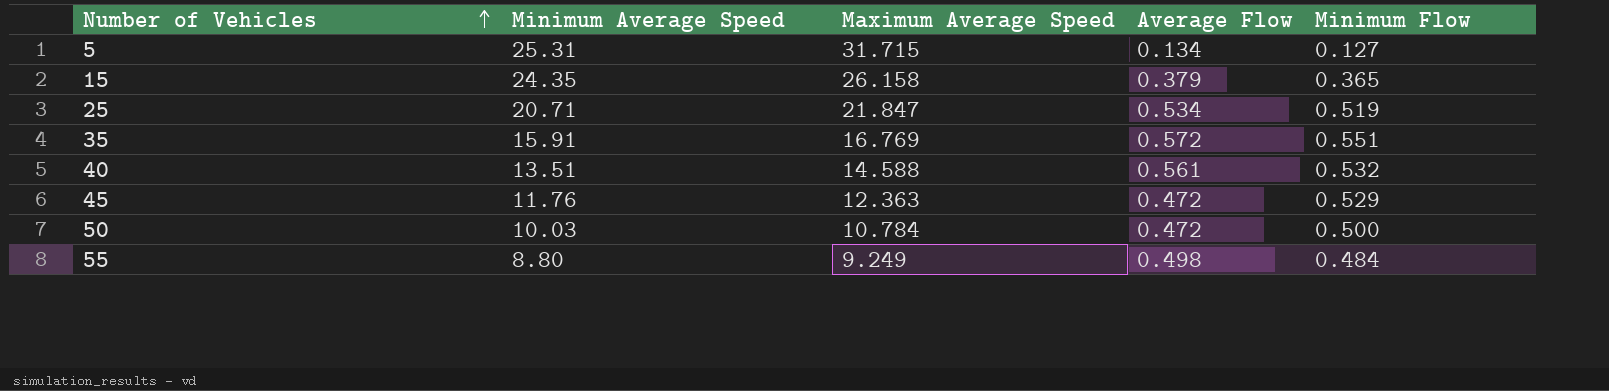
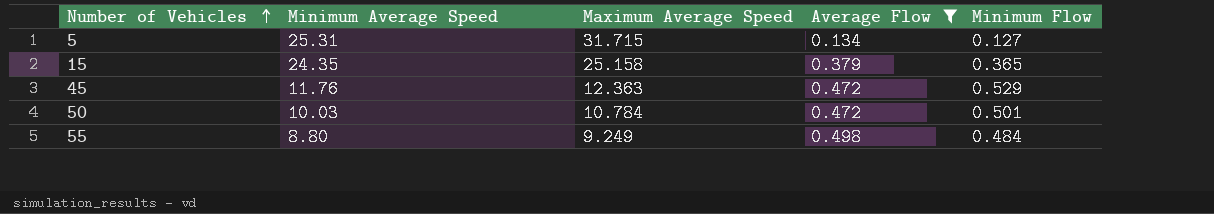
filter: none -> Average Flow <= 0.498
15 | Maximum Average Speed: 26.158 -> 25.158
50 | Minimum Flow: 0.500 -> 0.501

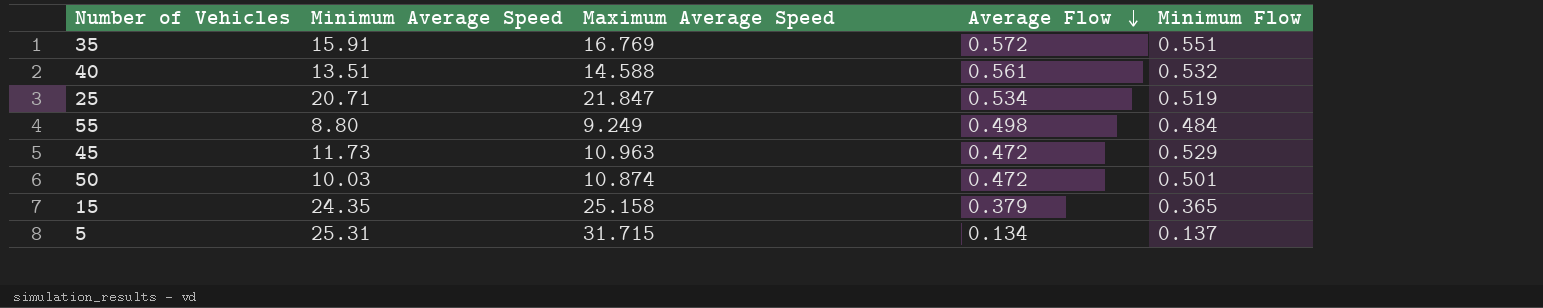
filter: Average Flow <= 0.498 -> none
row order: Number of Vehicles ascending -> Average Flow descending
45 | Minimum Average Speed: 11.76 -> 11.73
45 | Maximum Average Speed: 12.363 -> 10.963
50 | Maximum Average Speed: 10.784 -> 10.874
5 | Minimum Flow: 0.127 -> 0.137

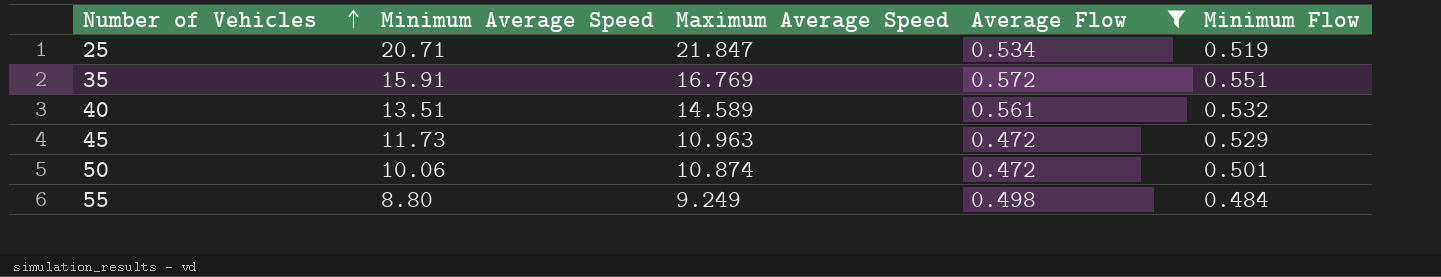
filter: none -> Average Flow >= 0.472
row order: Average Flow descending -> Number of Vehicles ascending
40 | Maximum Average Speed: 14.588 -> 14.589
50 | Minimum Average Speed: 10.03 -> 10.06

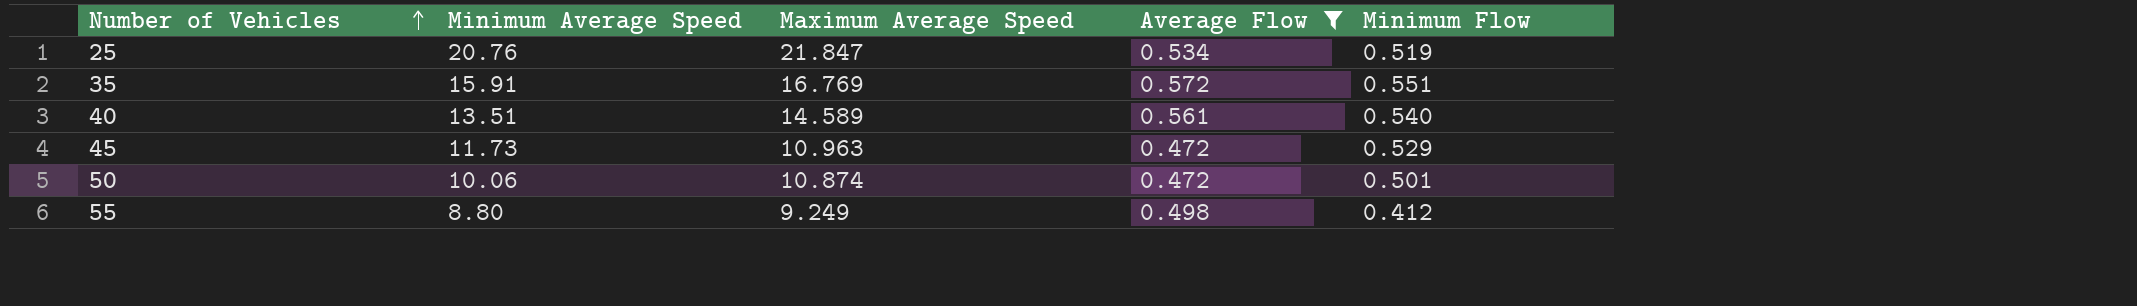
25 | Minimum Average Speed: 20.71 -> 20.76
40 | Minimum Flow: 0.532 -> 0.540
55 | Minimum Flow: 0.484 -> 0.412

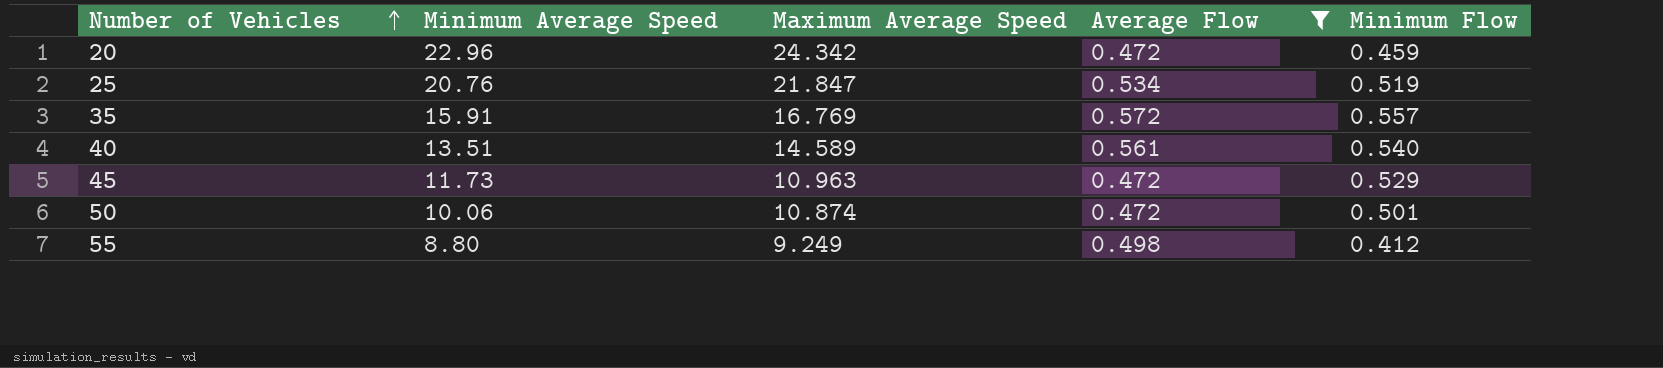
row 20: none -> 22.96 | 24.342 | 0.472 | 0.459
35 | Minimum Flow: 0.551 -> 0.557

